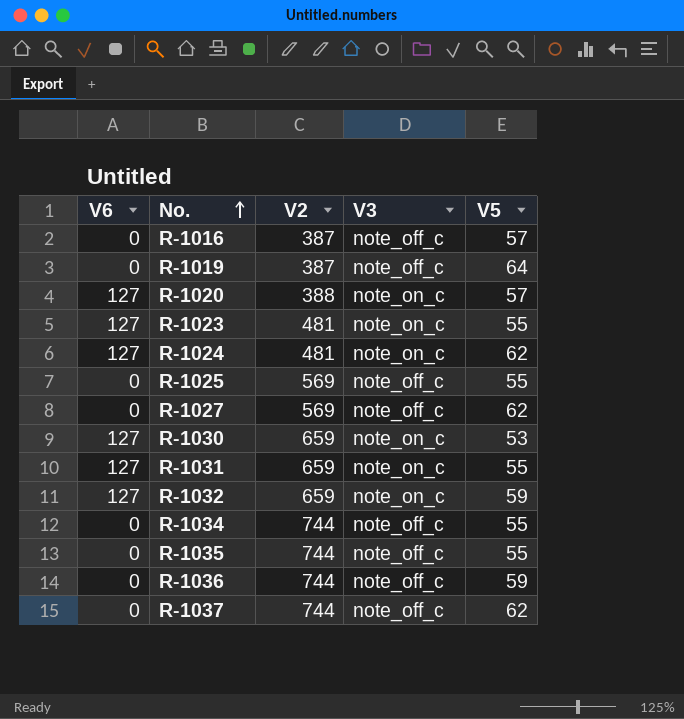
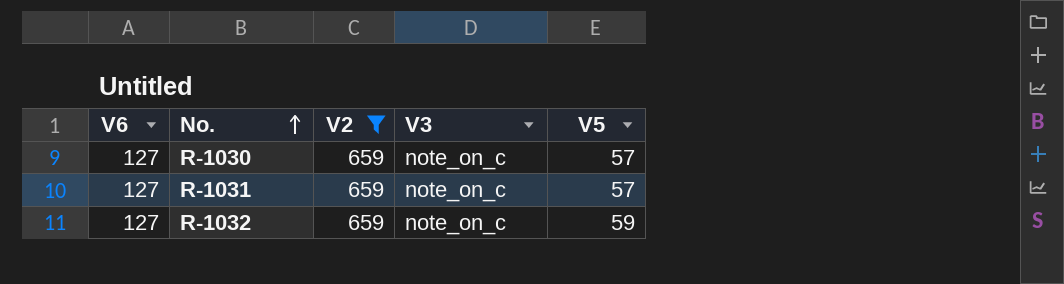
filter: none -> V2 = 659
R-1030 | V5: 53 -> 57
R-1031 | V5: 55 -> 57

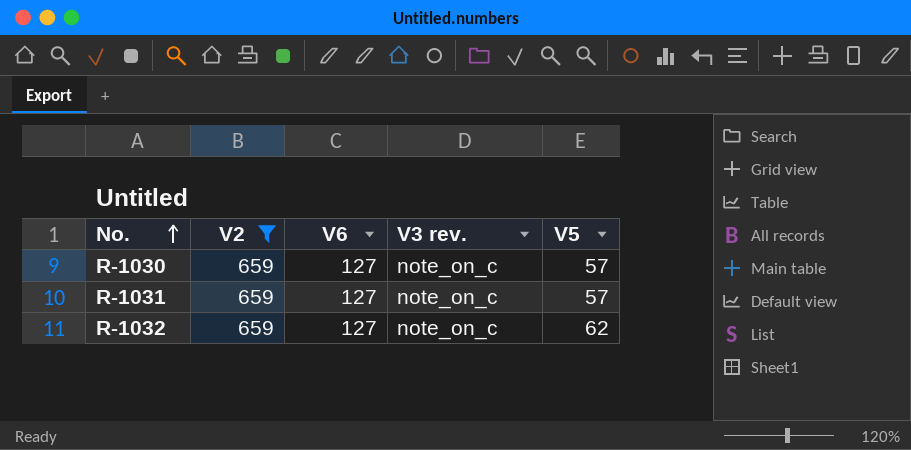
column V6 | position: 1 -> 3
column name: V3 -> V3 rev.
R-1032 | V5: 59 -> 62

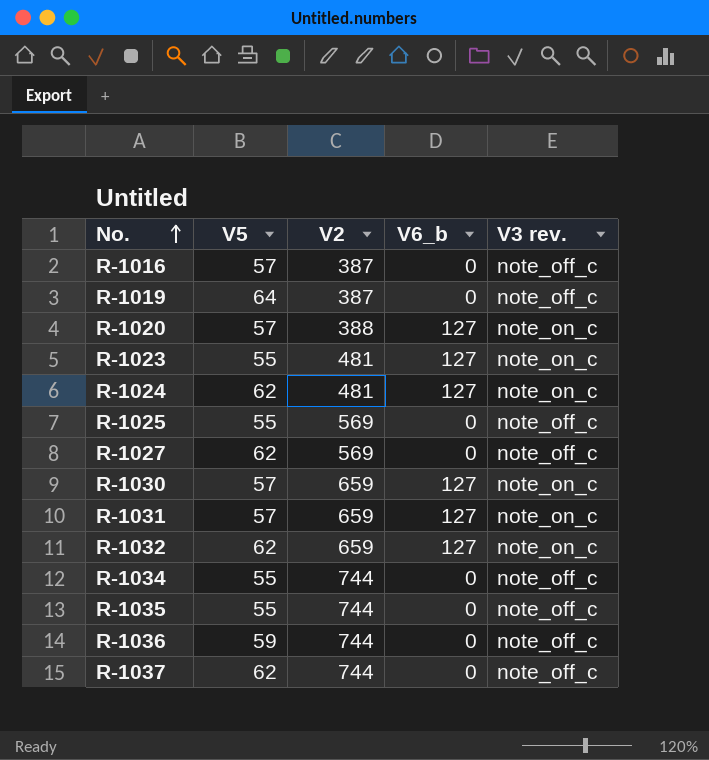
filter: V2 = 659 -> none
column V5 | position: 5 -> 2
column name: V6 -> V6_b

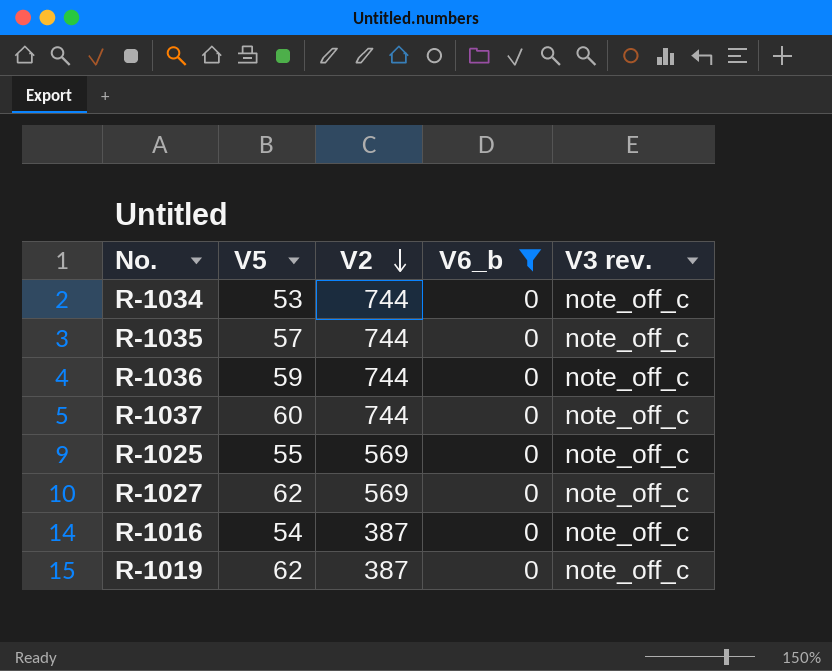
filter: none -> V6_b = 0
row order: No. ascending -> V2 descending
R-1034 | V5: 55 -> 53
R-1035 | V5: 55 -> 57
R-1037 | V5: 62 -> 60
R-1016 | V5: 57 -> 54
R-1019 | V5: 64 -> 62

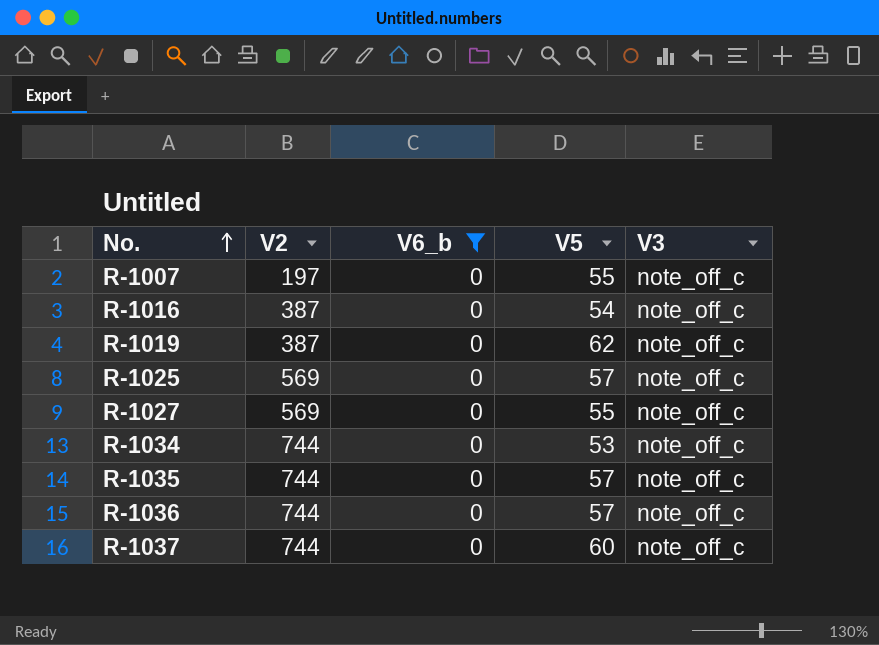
row order: V2 descending -> No. ascending
column V5 | position: 2 -> 4
column name: V3 rev. -> V3
row R-1007: none -> 197 | 0 | 55 | note_off_c
R-1025 | V5: 55 -> 57
R-1027 | V5: 62 -> 55
R-1036 | V5: 59 -> 57

